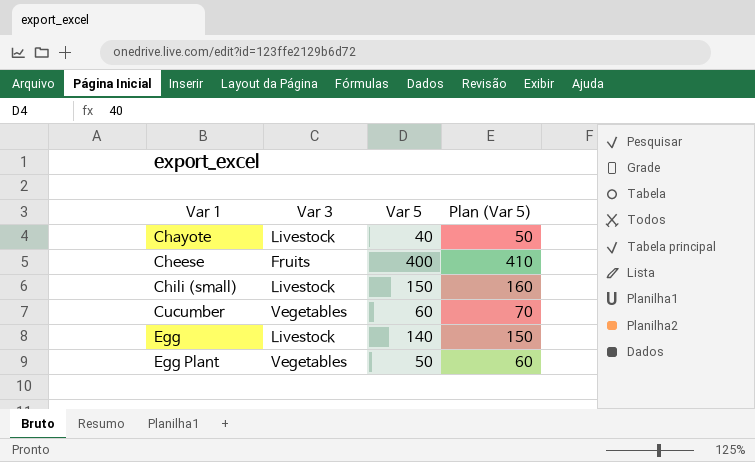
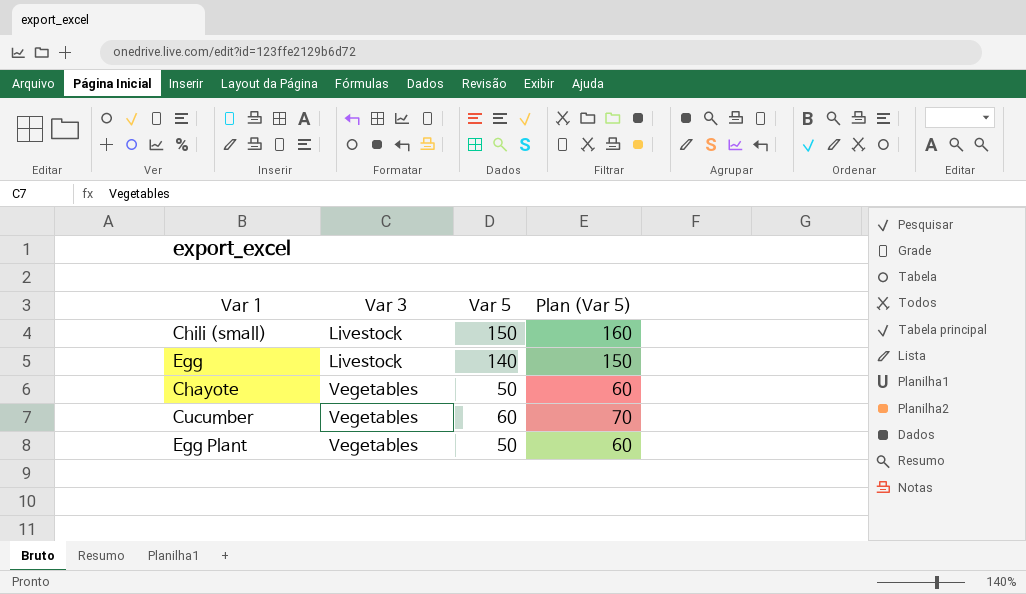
row order: Var 1 ascending -> Var 3 ascending
row Cheese: Fruits | 400 | 410 -> none
Chayote | Var 3: Livestock -> Vegetables
Chayote | Var 5: 40 -> 50
Chayote | Plan (Var 5): 50 -> 60

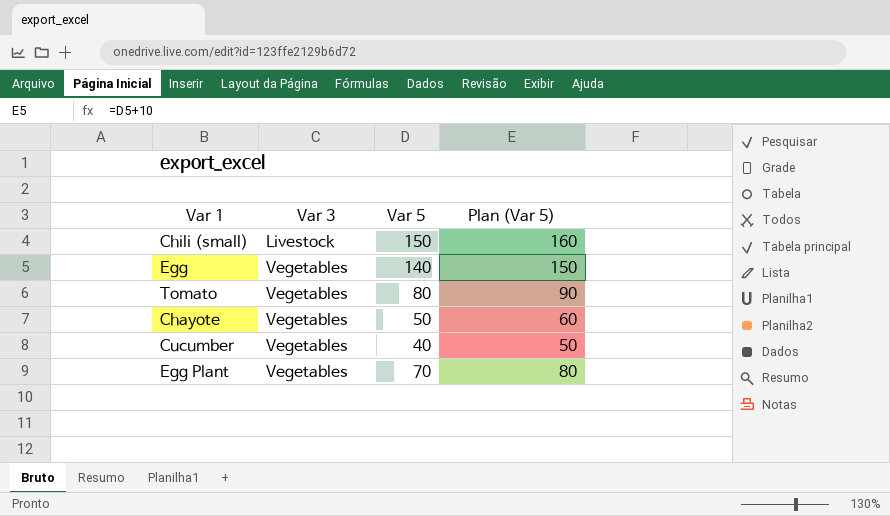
Egg | Var 3: Livestock -> Vegetables
row Tomato: none -> Vegetables | 80 | 90
Cucumber | Var 5: 60 -> 40
Cucumber | Plan (Var 5): 70 -> 50
Egg Plant | Var 5: 50 -> 70
Egg Plant | Plan (Var 5): 60 -> 80

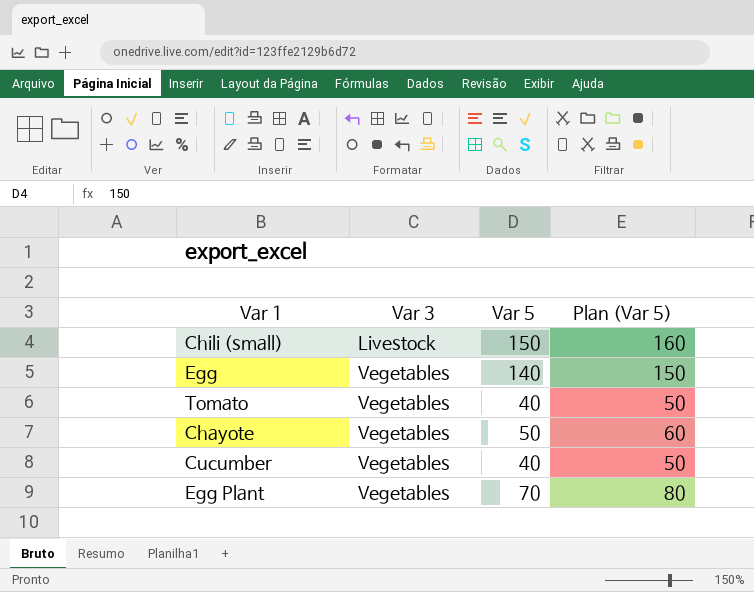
Tomato | Var 5: 80 -> 40
Tomato | Plan (Var 5): 90 -> 50

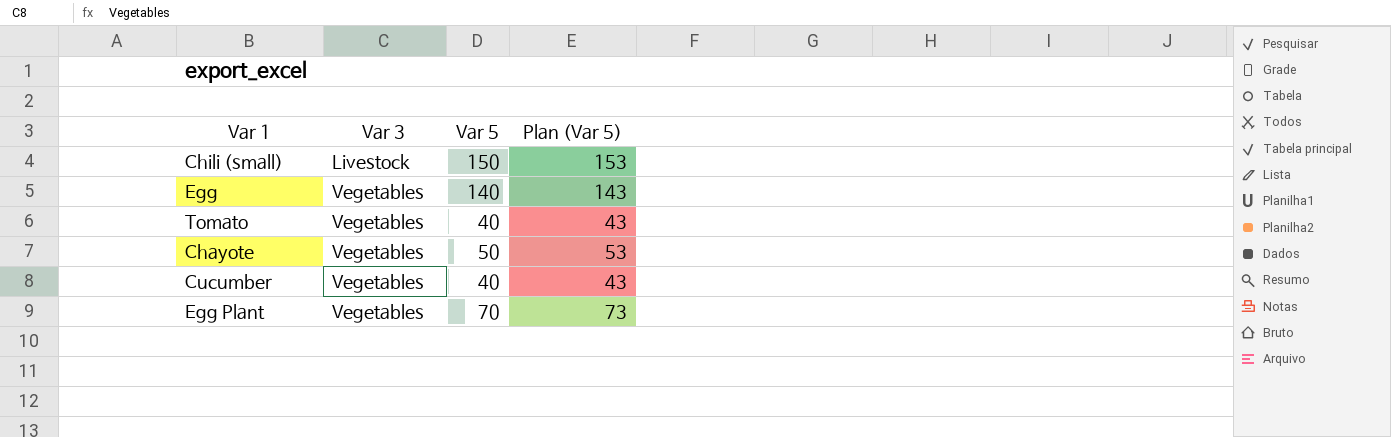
column Plan (Var 5) | formula: [Var 5] + 10 -> [Var 5] + 3

